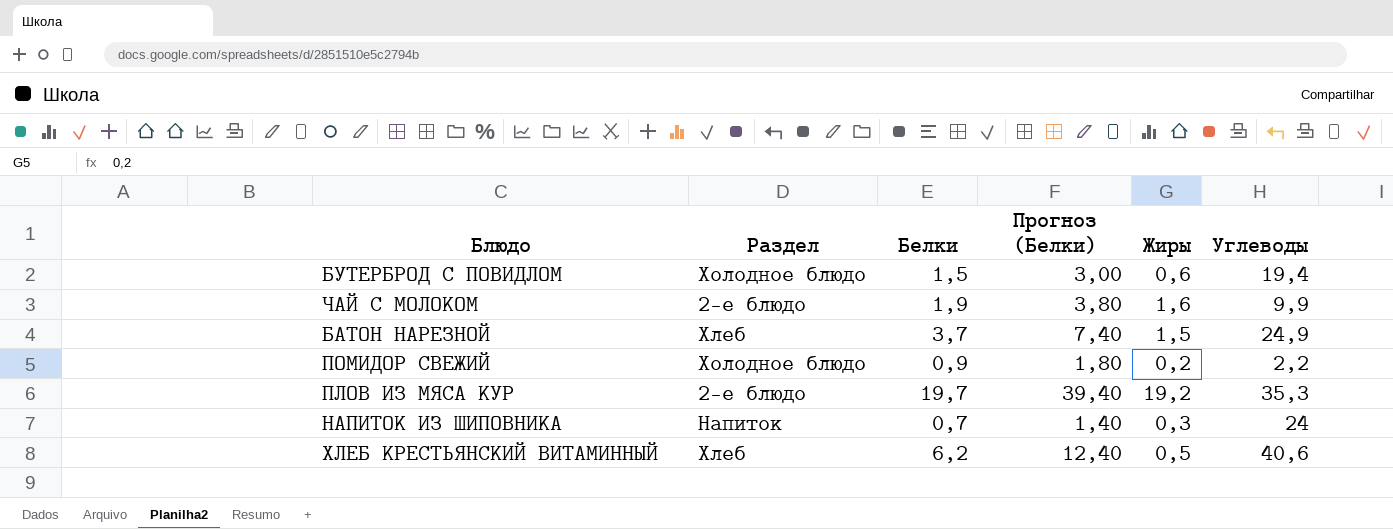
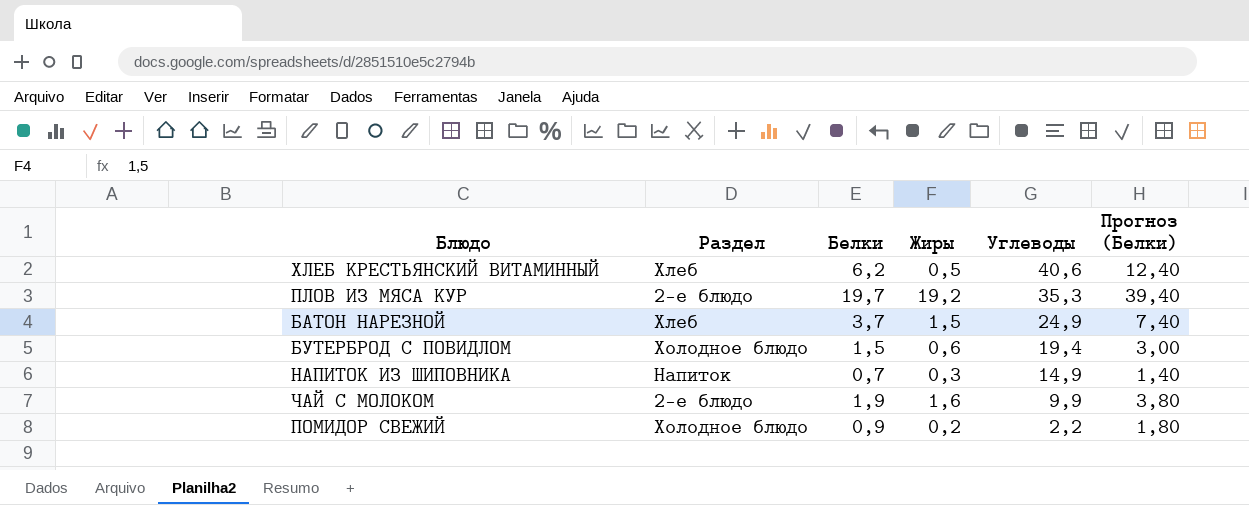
row order: none -> Углеводы descending
column Прогноз (Белки) | position: 4 -> 6
НАПИТОК ИЗ ШИПОВНИКА | Углеводы: 24 -> 14,9

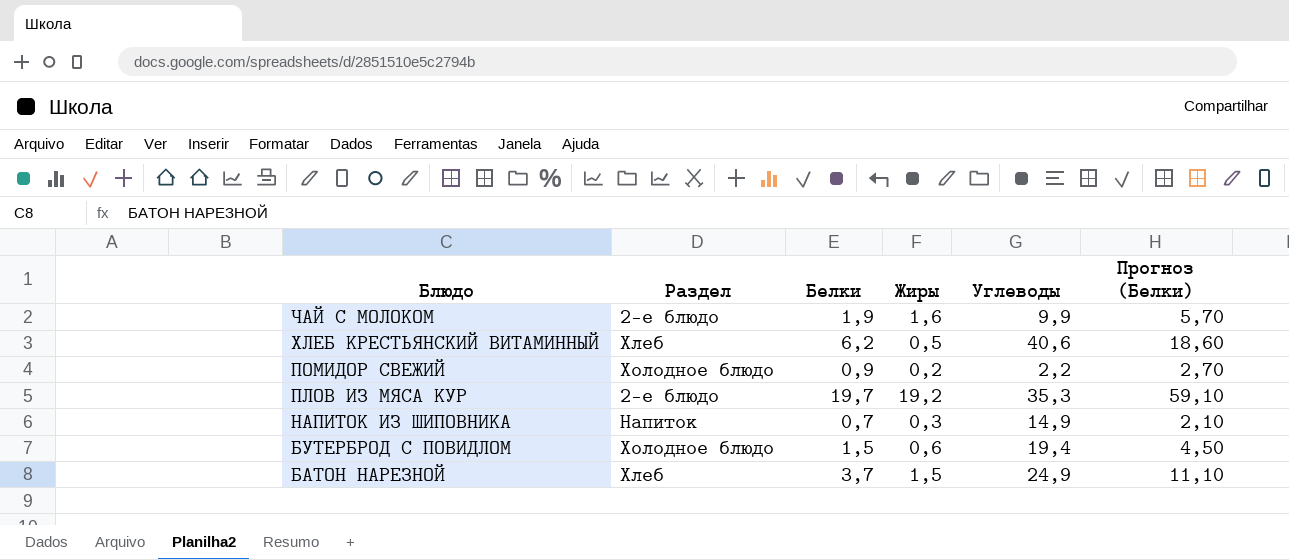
row order: Углеводы descending -> Блюдо descending
column Прогноз (Белки) | formula: [Белки] * 2 -> [Белки] * 3

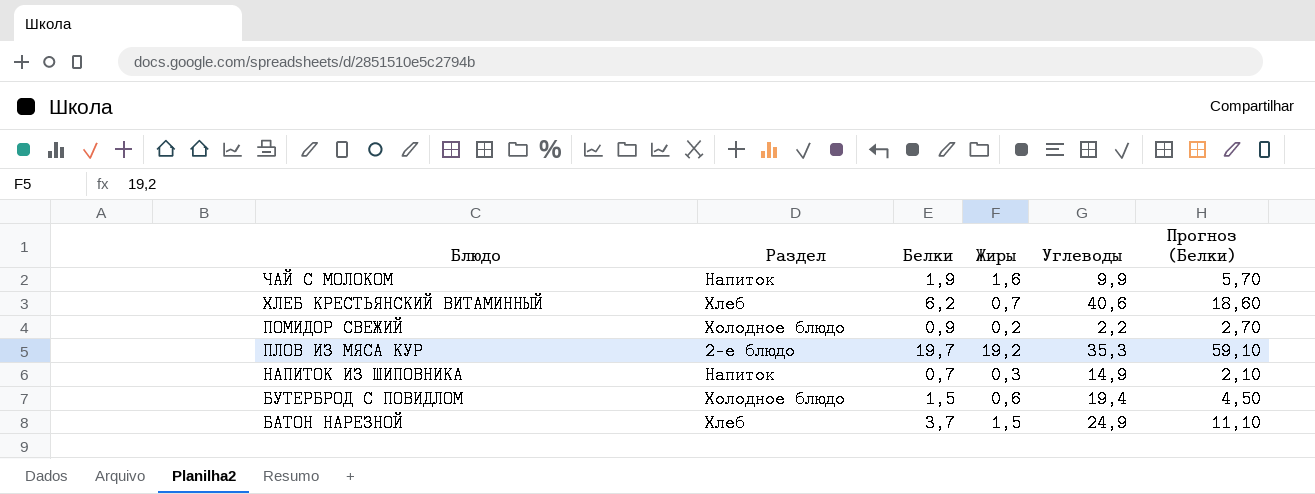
ЧАЙ С МОЛОКОМ | Раздел: 2-е блюдо -> Напиток
ХЛЕБ КРЕСТЬЯНСКИЙ ВИТАМИННЫЙ | Жиры: 0,5 -> 0,7

